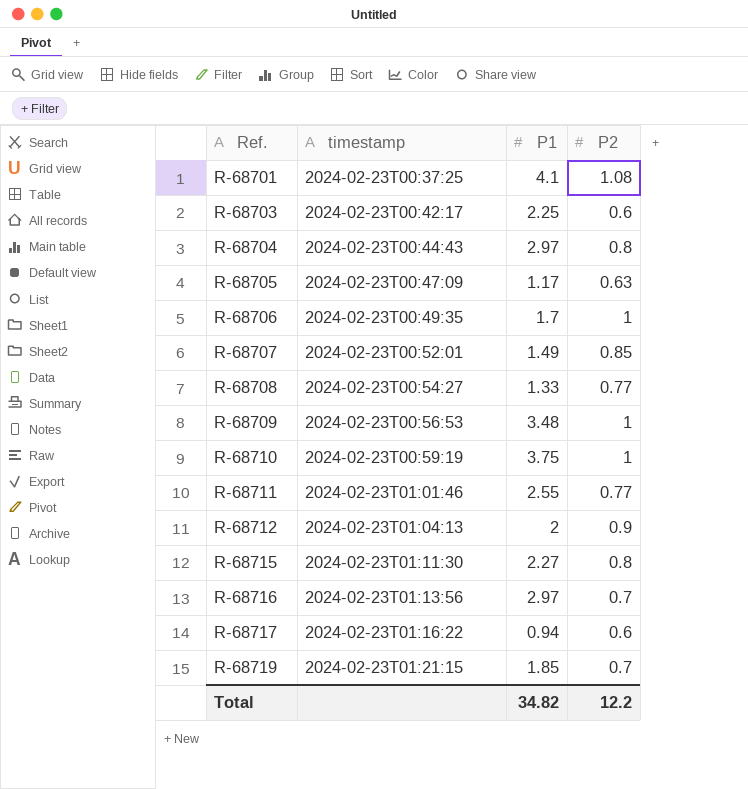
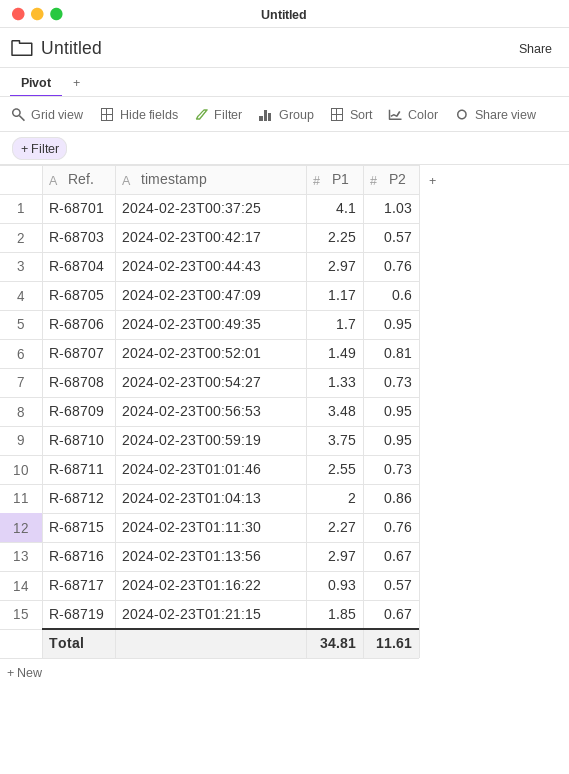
R-68701 | P2: 1.08 -> 1.03
R-68703 | P2: 0.6 -> 0.57
R-68704 | P2: 0.8 -> 0.76
R-68705 | P2: 0.63 -> 0.6
R-68706 | P2: 1 -> 0.95
R-68707 | P2: 0.85 -> 0.81
R-68708 | P2: 0.77 -> 0.73
R-68709 | P2: 1 -> 0.95
R-68710 | P2: 1 -> 0.95
R-68711 | P2: 0.77 -> 0.73
R-68712 | P2: 0.9 -> 0.86
R-68715 | P2: 0.8 -> 0.76
R-68716 | P2: 0.7 -> 0.67
R-68717 | P1: 0.94 -> 0.93
R-68717 | P2: 0.6 -> 0.57
R-68719 | P2: 0.7 -> 0.67
Total | P1: 34.82 -> 34.81
Total | P2: 12.2 -> 11.61

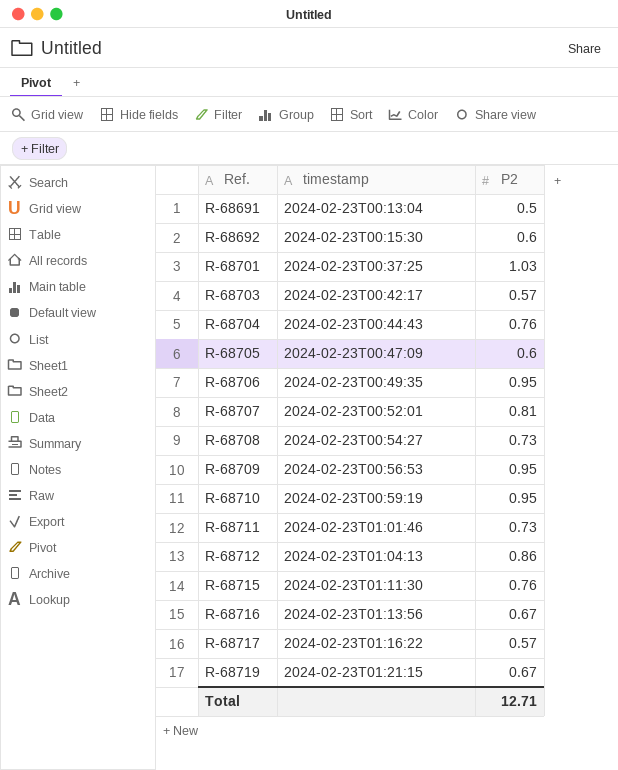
column P1 | position: 3 -> none
row R-68691: none -> 2024-02-23T00:13:04 | 0.5
row R-68692: none -> 2024-02-23T00:15:30 | 0.6
Total | P2: 11.61 -> 12.71

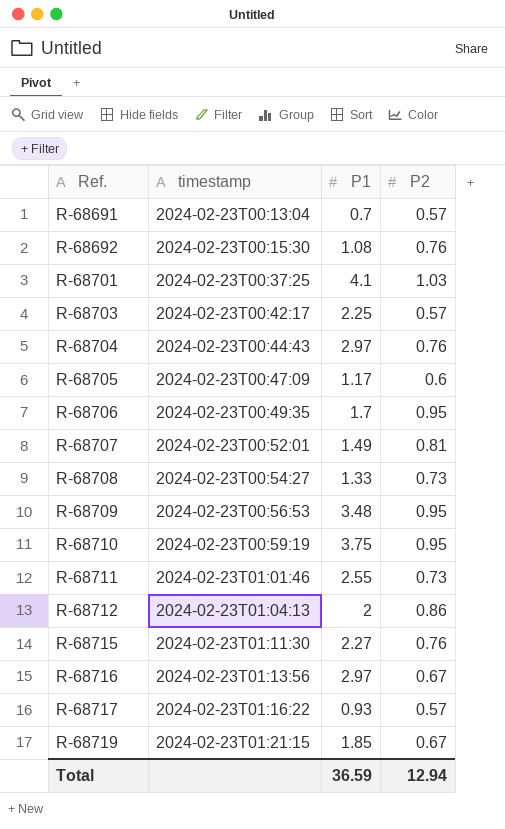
column P1 | position: none -> 3
R-68691 | P2: 0.5 -> 0.57
R-68692 | P2: 0.6 -> 0.76
Total | P2: 12.71 -> 12.94

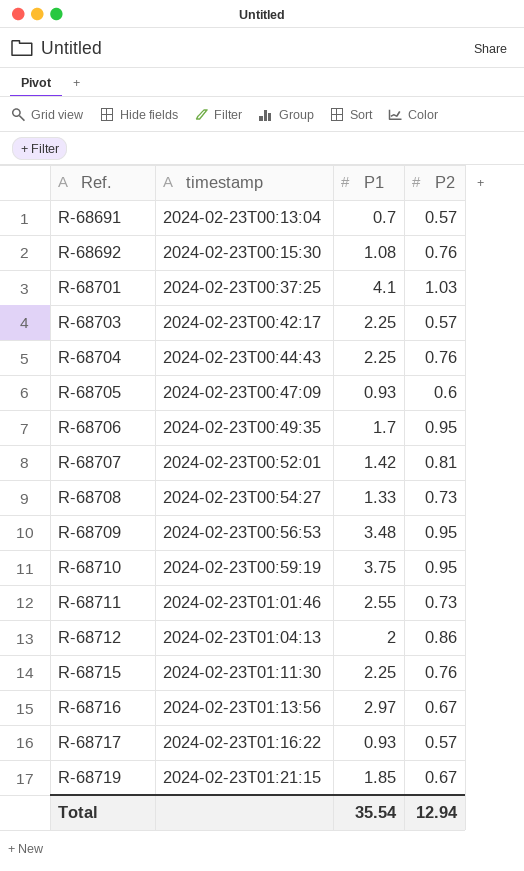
R-68704 | P1: 2.97 -> 2.25
R-68705 | P1: 1.17 -> 0.93
R-68707 | P1: 1.49 -> 1.42
R-68715 | P1: 2.27 -> 2.25
Total | P1: 36.59 -> 35.54

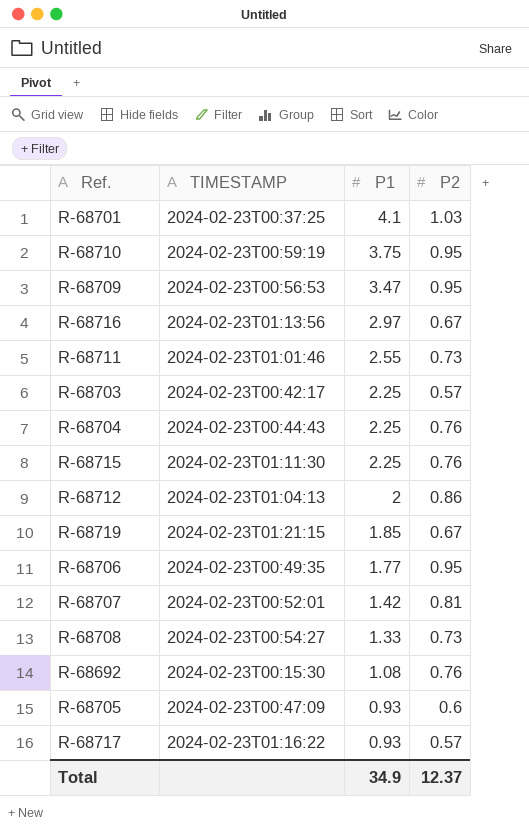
row order: Ref. ascending -> P1 descending
column name: timestamp -> TIMESTAMP
row R-68691: 2024-02-23T00:13:04 | 0.7 | 0.57 -> none
R-68709 | P1: 3.48 -> 3.47
R-68706 | P1: 1.7 -> 1.77
Total | P1: 35.54 -> 34.9
Total | P2: 12.94 -> 12.37

